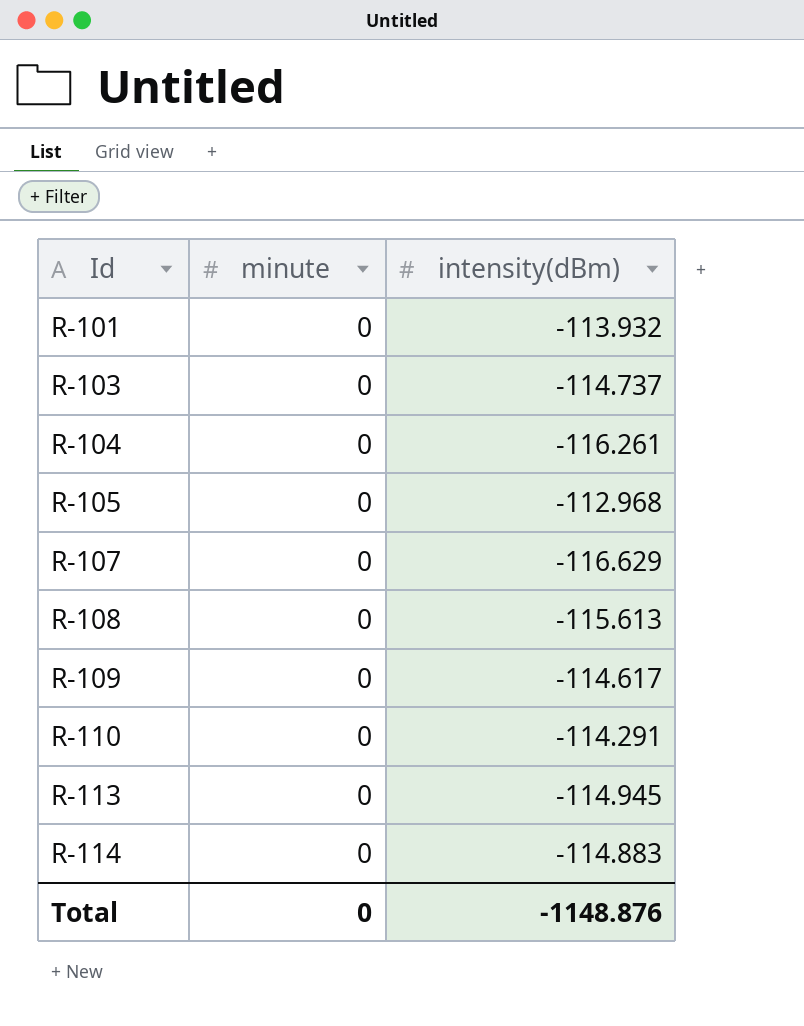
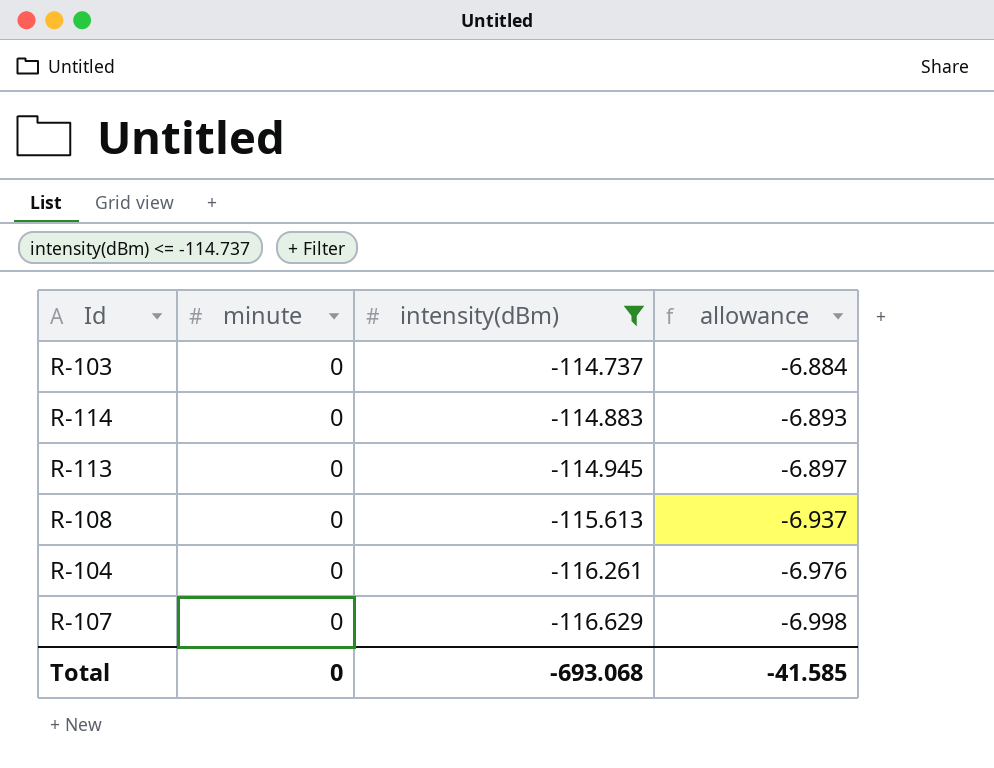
filter: none -> intensity(dBm) <= -114.737
row order: Id ascending -> intensity(dBm) descending
column allowance | formula: none -> [intensity(dBm)] * 0.06
Total | intensity(dBm): -1148.876 -> -693.068

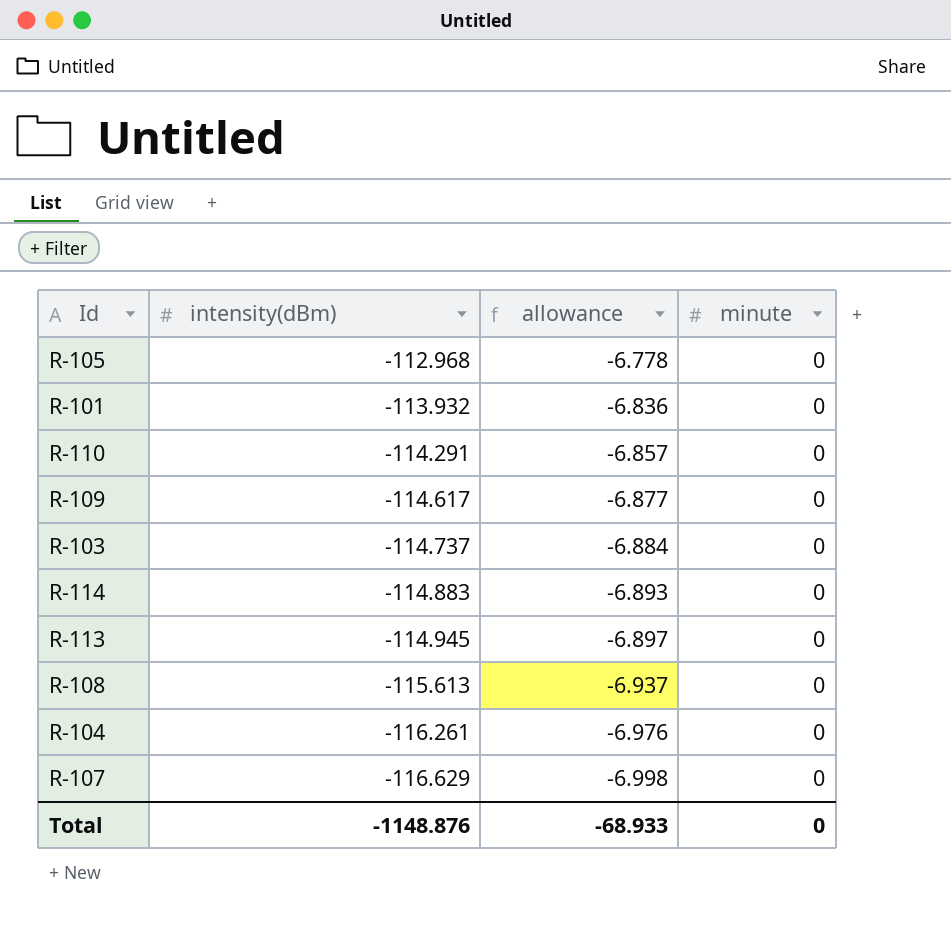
filter: intensity(dBm) <= -114.737 -> none
column minute | position: 2 -> 4
Total | intensity(dBm): -693.068 -> -1148.876
Total | allowance: -41.585 -> -68.933

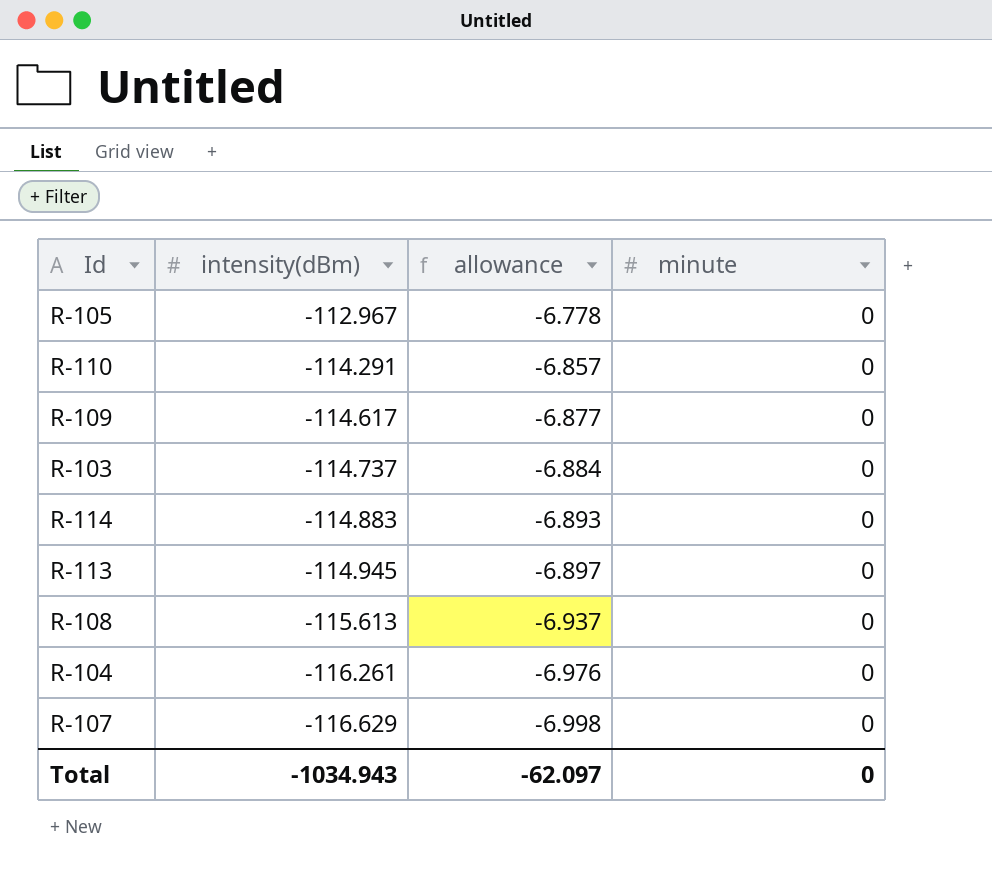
row R-101: -113.932 | -6.836 | 0 -> none
R-105 | intensity(dBm): -112.968 -> -112.967
Total | intensity(dBm): -1148.876 -> -1034.943
Total | allowance: -68.933 -> -62.097

